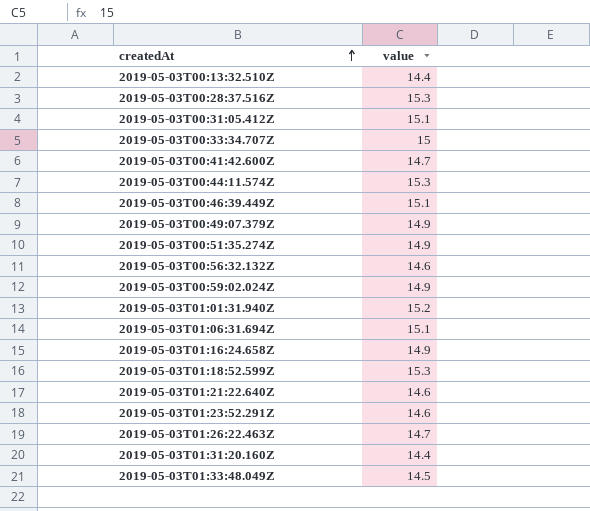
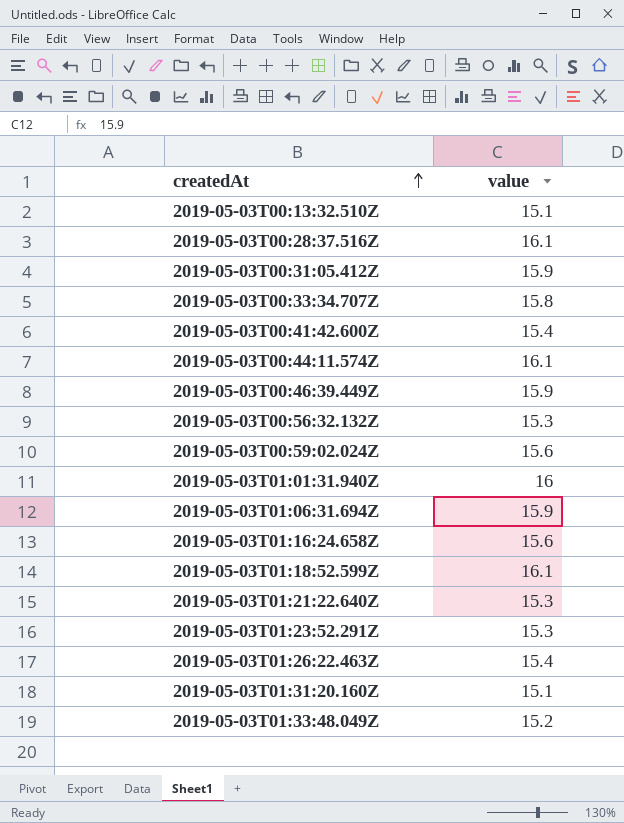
row 2019-05-03T00:49:07.379Z: 14.9 -> none
row 2019-05-03T00:51:35.274Z: 14.9 -> none
2019-05-03T00:13:32.510Z | value: 14.4 -> 15.1
2019-05-03T00:28:37.516Z | value: 15.3 -> 16.1
2019-05-03T00:31:05.412Z | value: 15.1 -> 15.9
2019-05-03T00:33:34.707Z | value: 15 -> 15.8
2019-05-03T00:41:42.600Z | value: 14.7 -> 15.4
2019-05-03T00:44:11.574Z | value: 15.3 -> 16.1
2019-05-03T00:46:39.449Z | value: 15.1 -> 15.9
2019-05-03T00:56:32.132Z | value: 14.6 -> 15.3
2019-05-03T00:59:02.024Z | value: 14.9 -> 15.6
2019-05-03T01:01:31.940Z | value: 15.2 -> 16
2019-05-03T01:06:31.694Z | value: 15.1 -> 15.9
2019-05-03T01:16:24.658Z | value: 14.9 -> 15.6
2019-05-03T01:18:52.599Z | value: 15.3 -> 16.1
2019-05-03T01:21:22.640Z | value: 14.6 -> 15.3
2019-05-03T01:23:52.291Z | value: 14.6 -> 15.3
2019-05-03T01:26:22.463Z | value: 14.7 -> 15.4
2019-05-03T01:31:20.160Z | value: 14.4 -> 15.1
2019-05-03T01:33:48.049Z | value: 14.5 -> 15.2

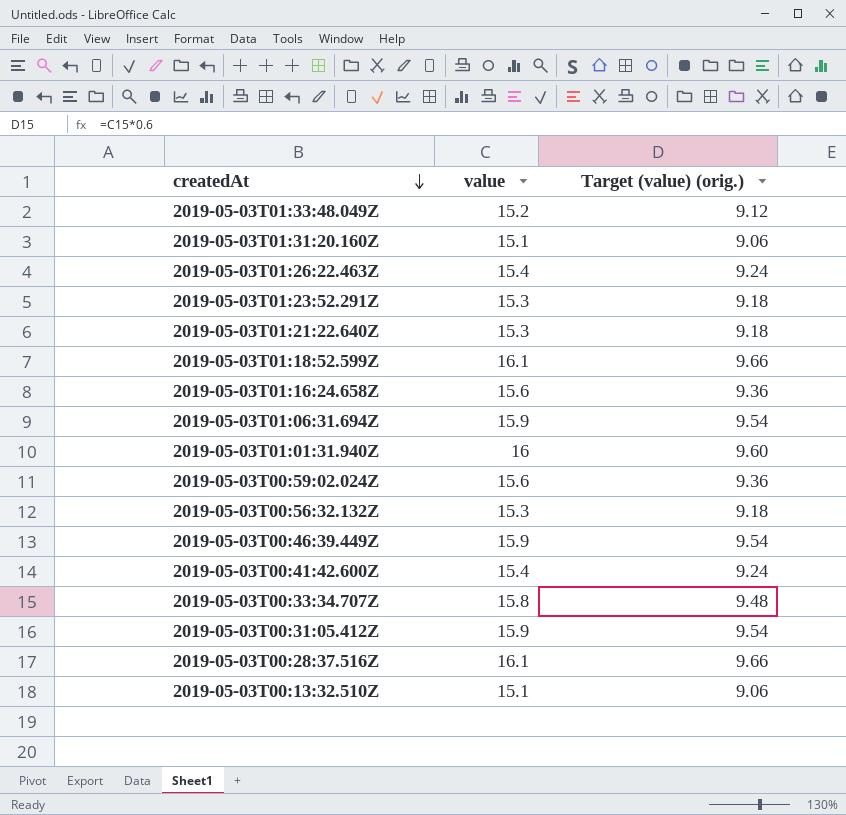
row order: createdAt ascending -> createdAt descending
column Target (value) (orig.) | formula: none -> [value] * 0.6
row 2019-05-03T00:44:11.574Z: 16.1 -> none

